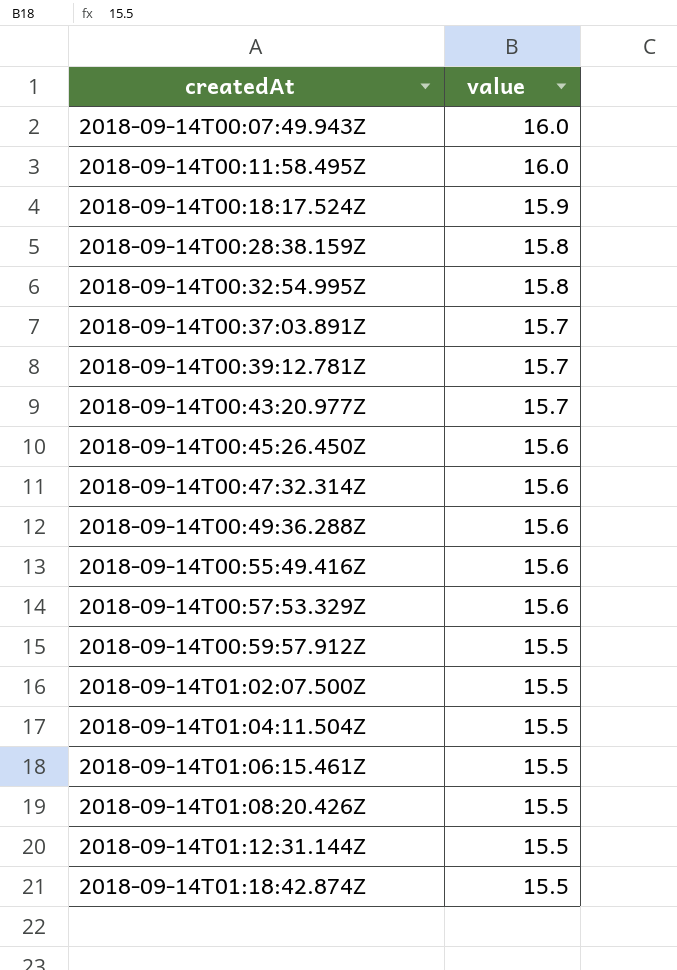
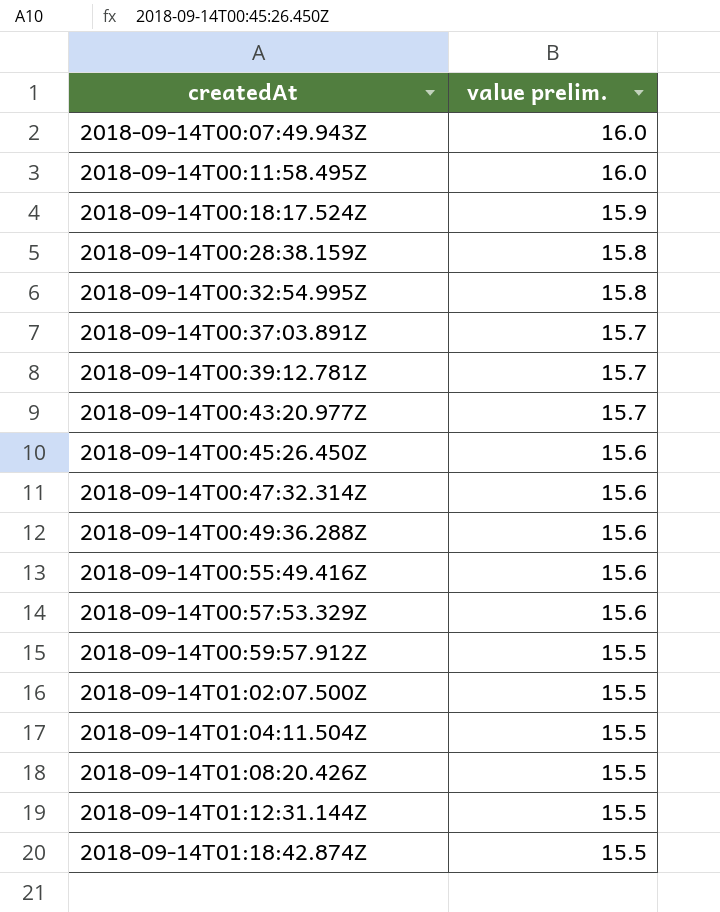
column name: value -> value prelim.
row 2018-09-14T01:06:15.461Z: 15.5 -> none

